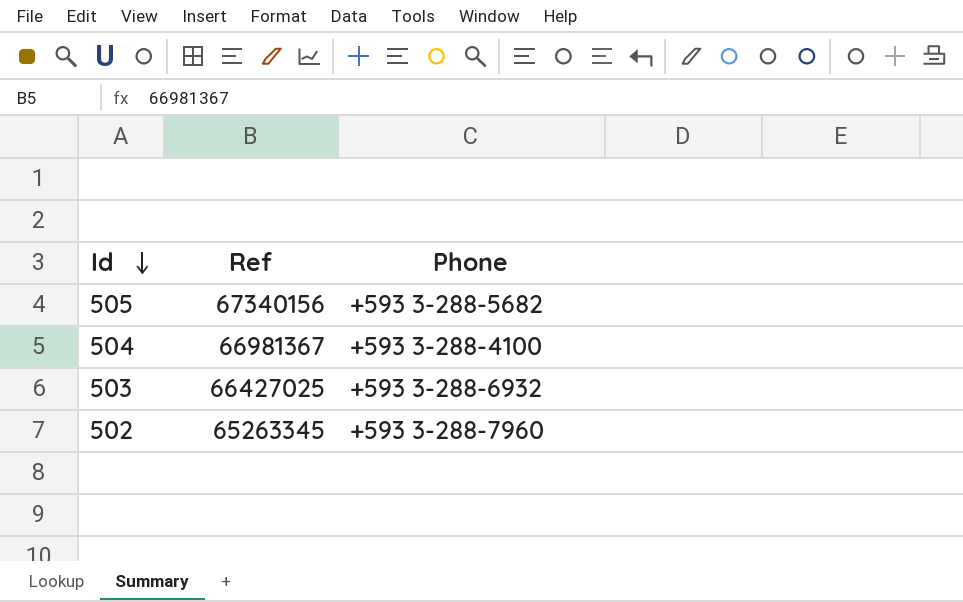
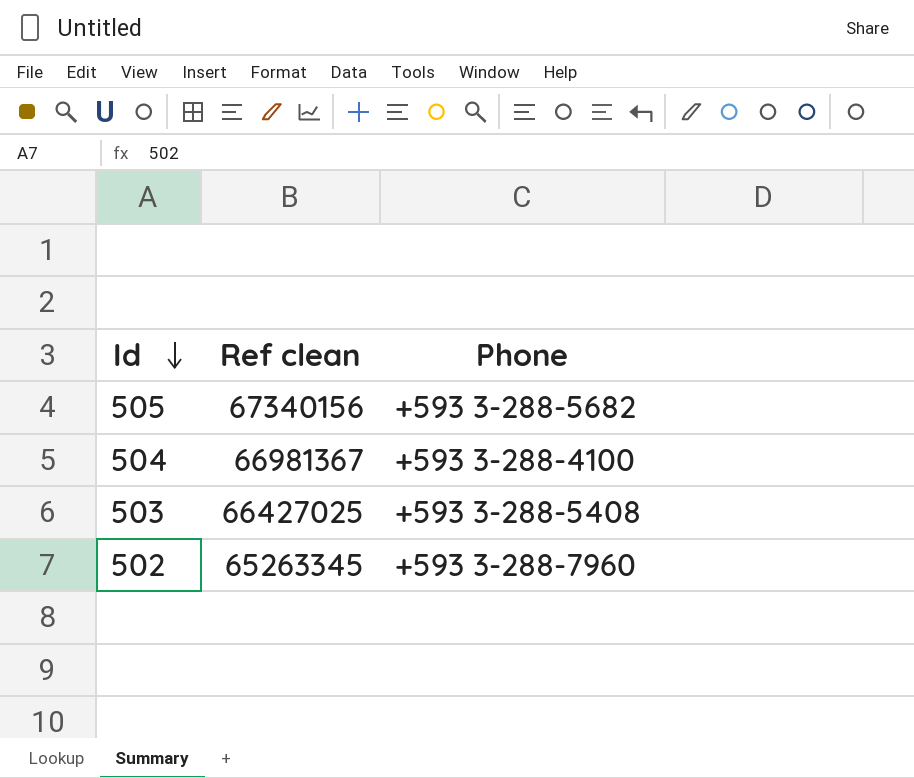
column name: Ref -> Ref clean
503 | Phone: +593 3-288-6932 -> +593 3-288-5408

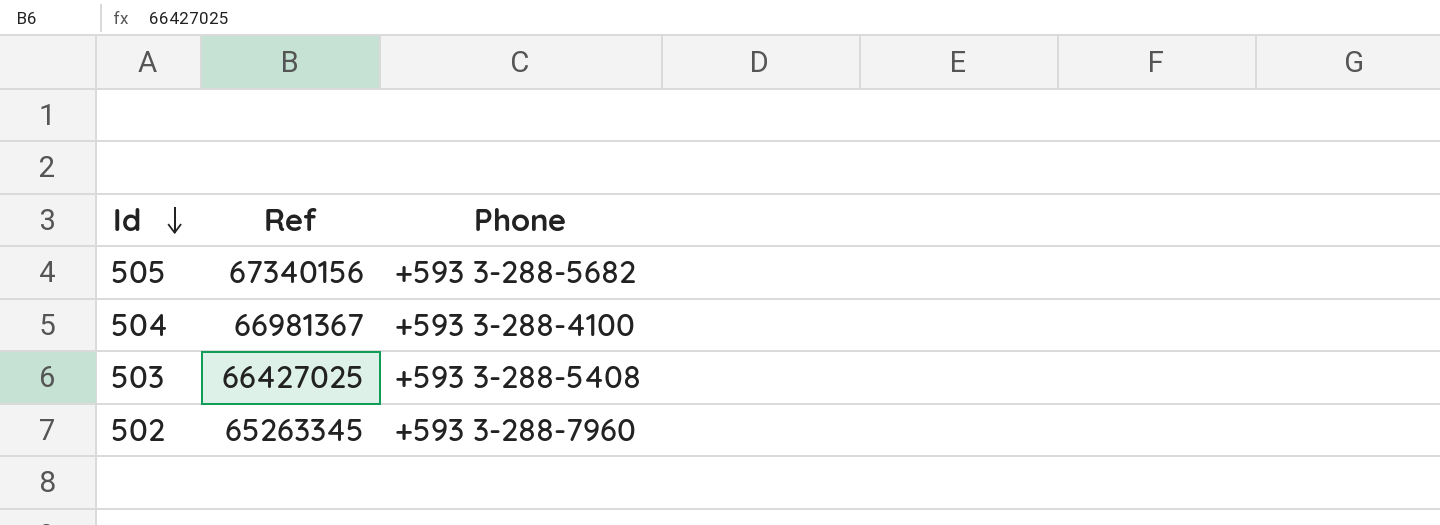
column name: Ref clean -> Ref

